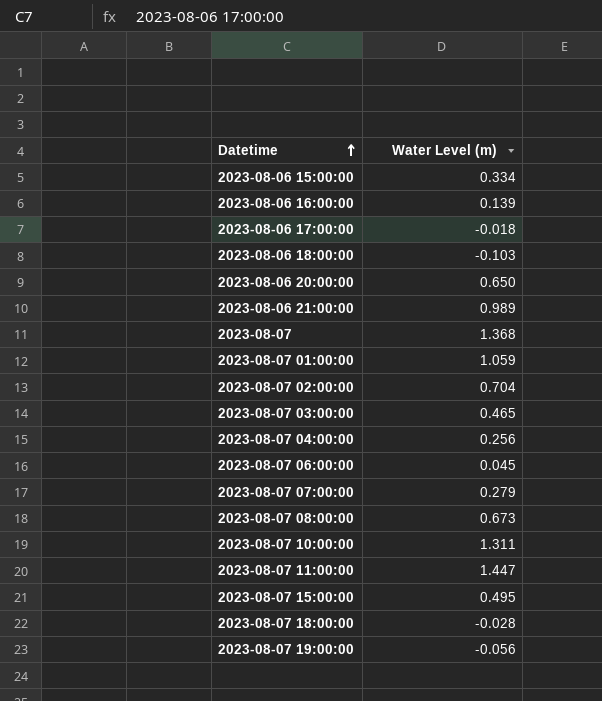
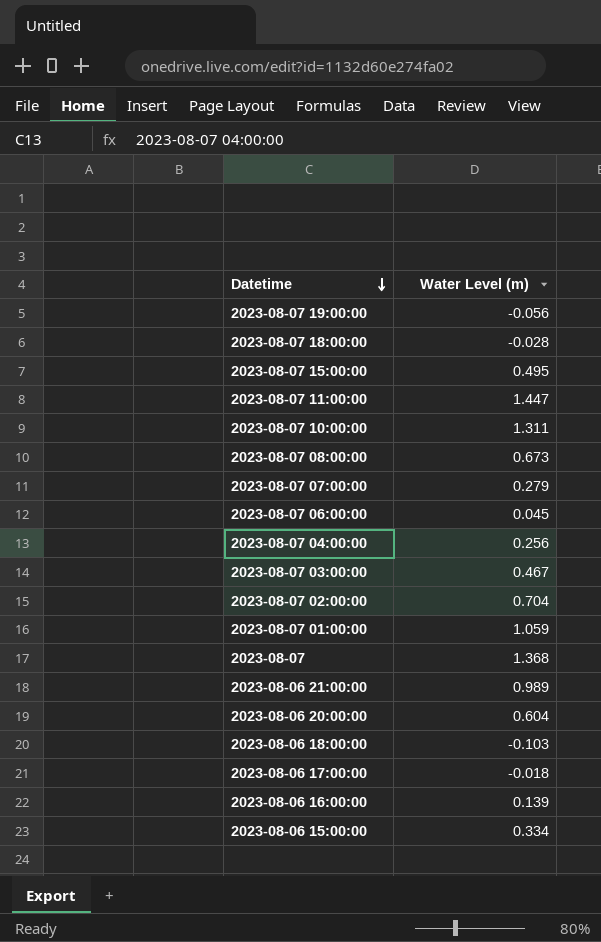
row order: Datetime ascending -> Datetime descending
2023-08-07 03:00:00 | Water Level (m): 0.465 -> 0.467
2023-08-06 20:00:00 | Water Level (m): 0.650 -> 0.604

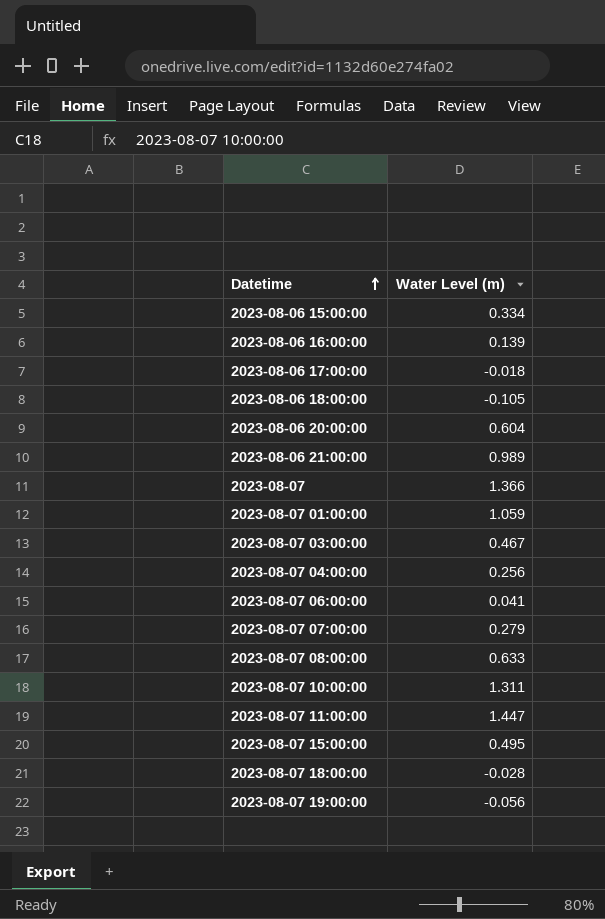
row order: Datetime descending -> Datetime ascending
row 2023-08-07 02:00:00: 0.704 -> none
2023-08-06 18:00:00 | Water Level (m): -0.103 -> -0.105
2023-08-07 | Water Level (m): 1.368 -> 1.366
2023-08-07 06:00:00 | Water Level (m): 0.045 -> 0.041
2023-08-07 08:00:00 | Water Level (m): 0.673 -> 0.633

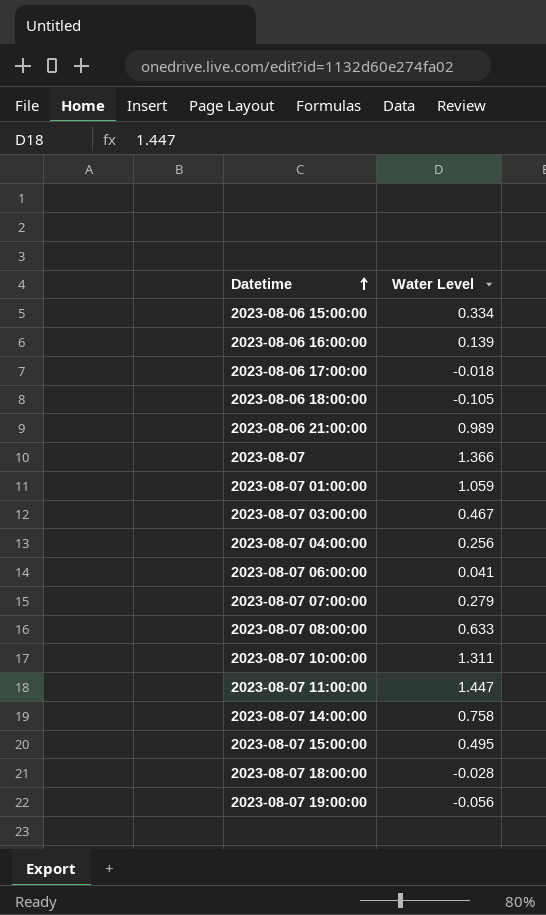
column name: Water Level (m) -> Water Level
row 2023-08-06 20:00:00: 0.604 -> none
row 2023-08-07 14:00:00: none -> 0.758

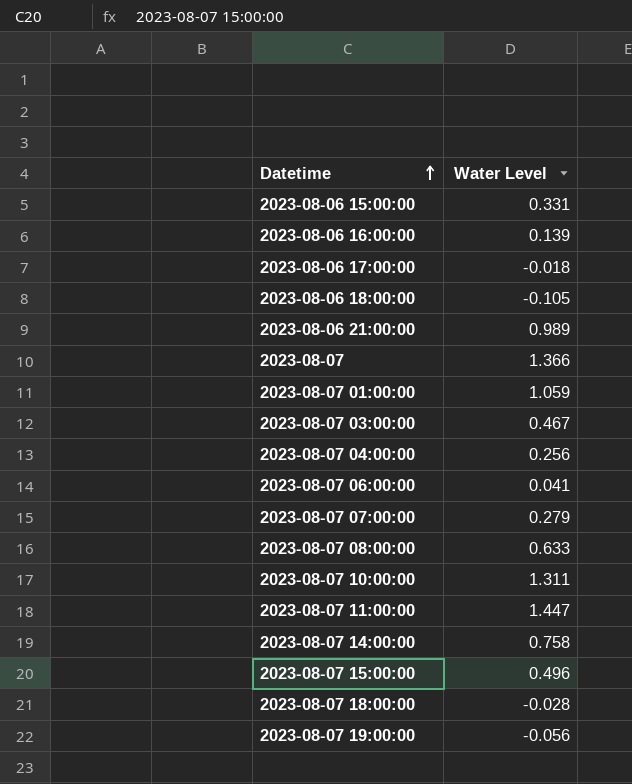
2023-08-06 15:00:00 | Water Level: 0.334 -> 0.331
2023-08-07 15:00:00 | Water Level: 0.495 -> 0.496

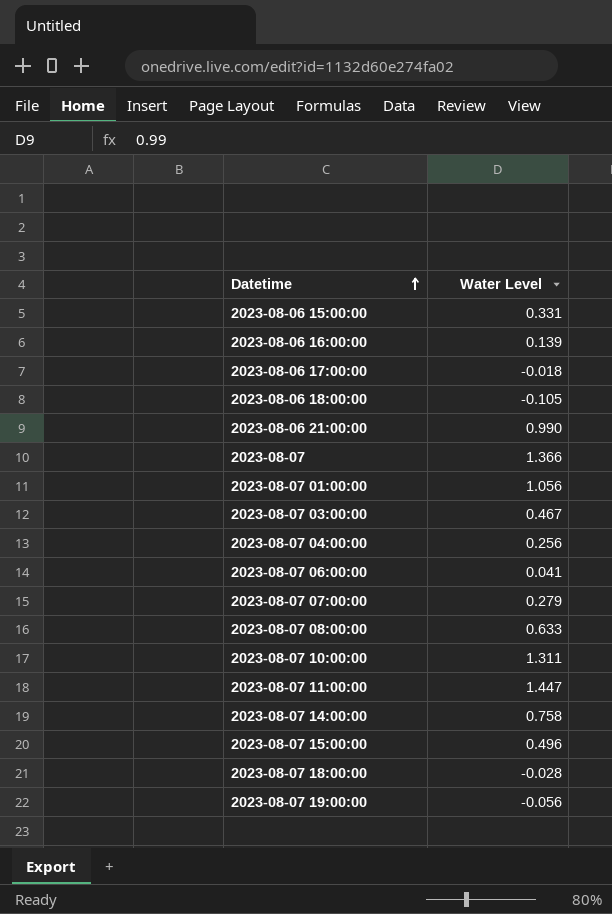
2023-08-06 21:00:00 | Water Level: 0.989 -> 0.990
2023-08-07 01:00:00 | Water Level: 1.059 -> 1.056

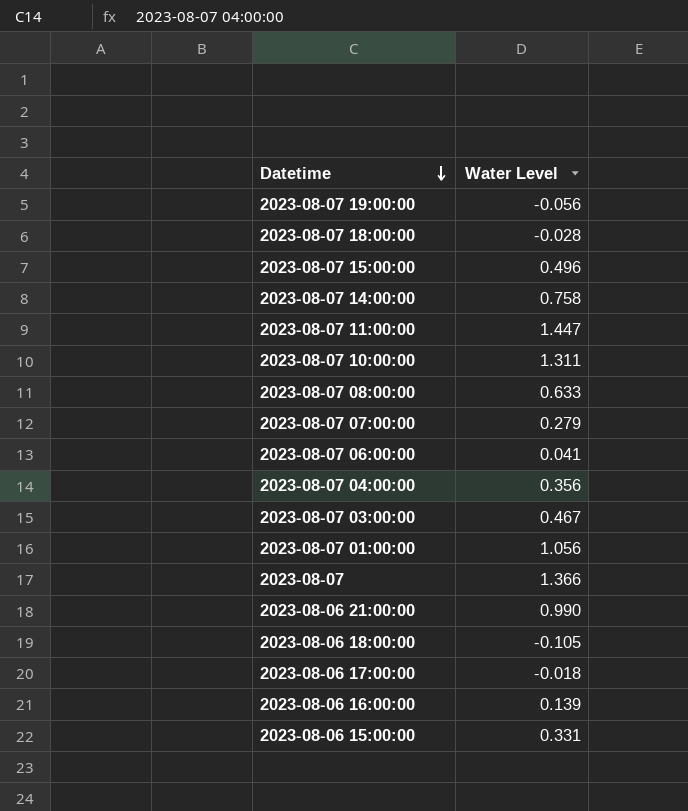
row order: Datetime ascending -> Datetime descending
2023-08-07 04:00:00 | Water Level: 0.256 -> 0.356

